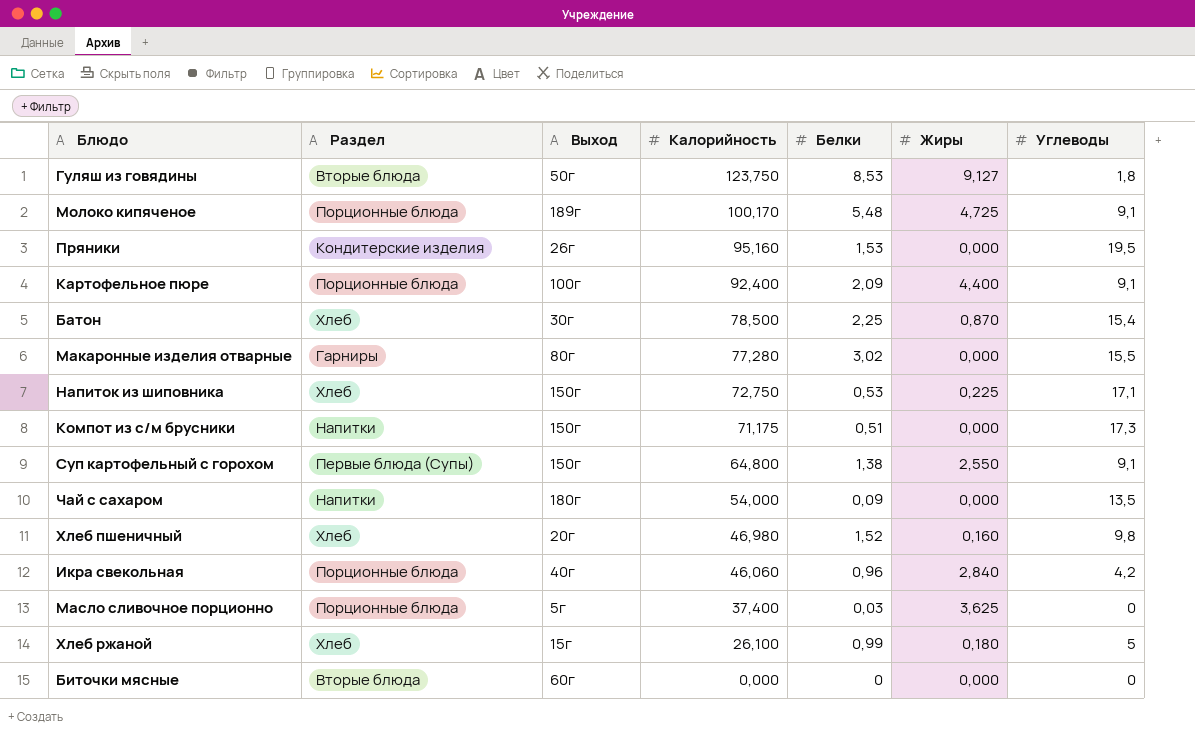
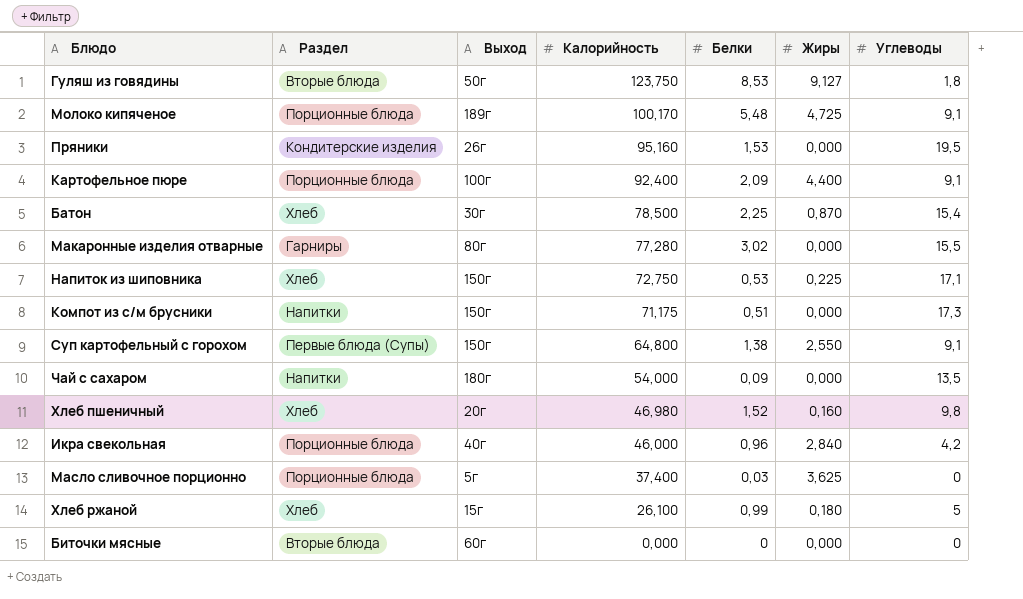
Икра свекольная | Калорийность: 46,060 -> 46,000

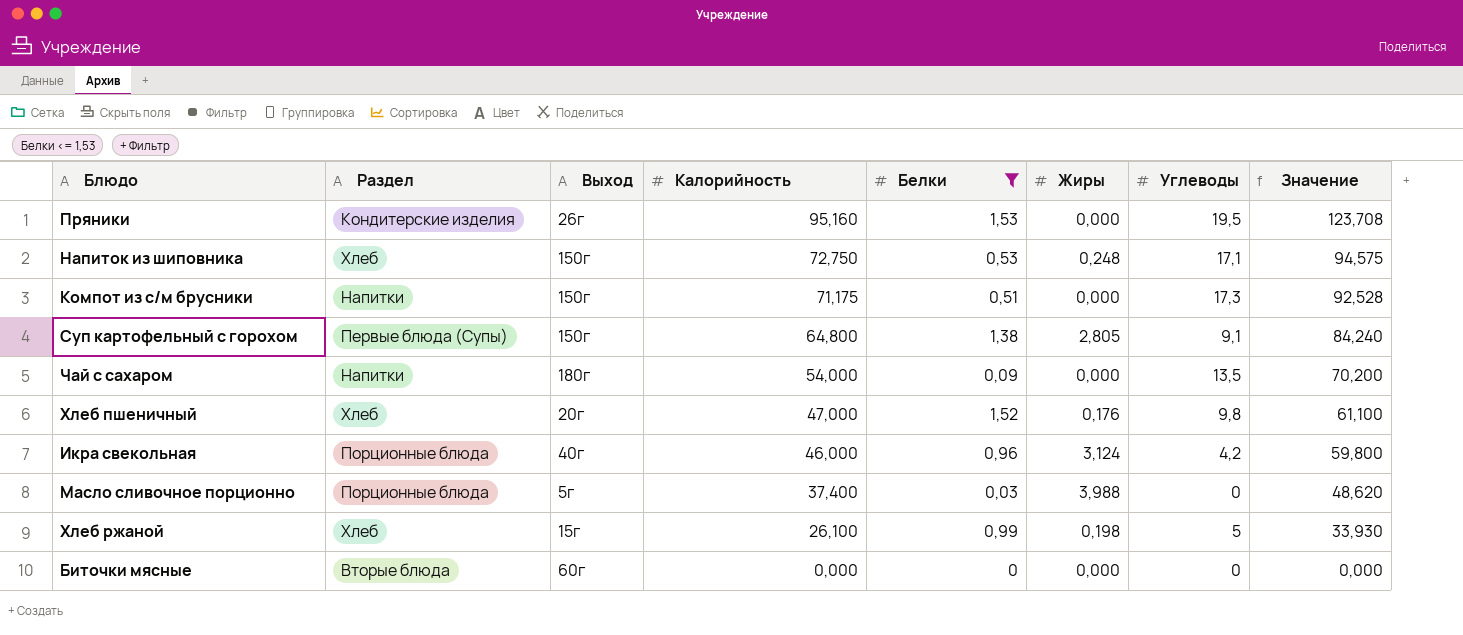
filter: none -> Белки <= 1,53
column Значение | formula: none -> [Калорийность] * 1,3
Напиток из шиповника | Жиры: 0,225 -> 0,248
Суп картофельный с горохом | Жиры: 2,550 -> 2,805
Хлеб пшеничный | Калорийность: 46,980 -> 47,000
Хлеб пшеничный | Жиры: 0,160 -> 0,176
Икра свекольная | Жиры: 2,840 -> 3,124
Масло сливочное порционно | Жиры: 3,625 -> 3,988
Хлеб ржаной | Жиры: 0,180 -> 0,198

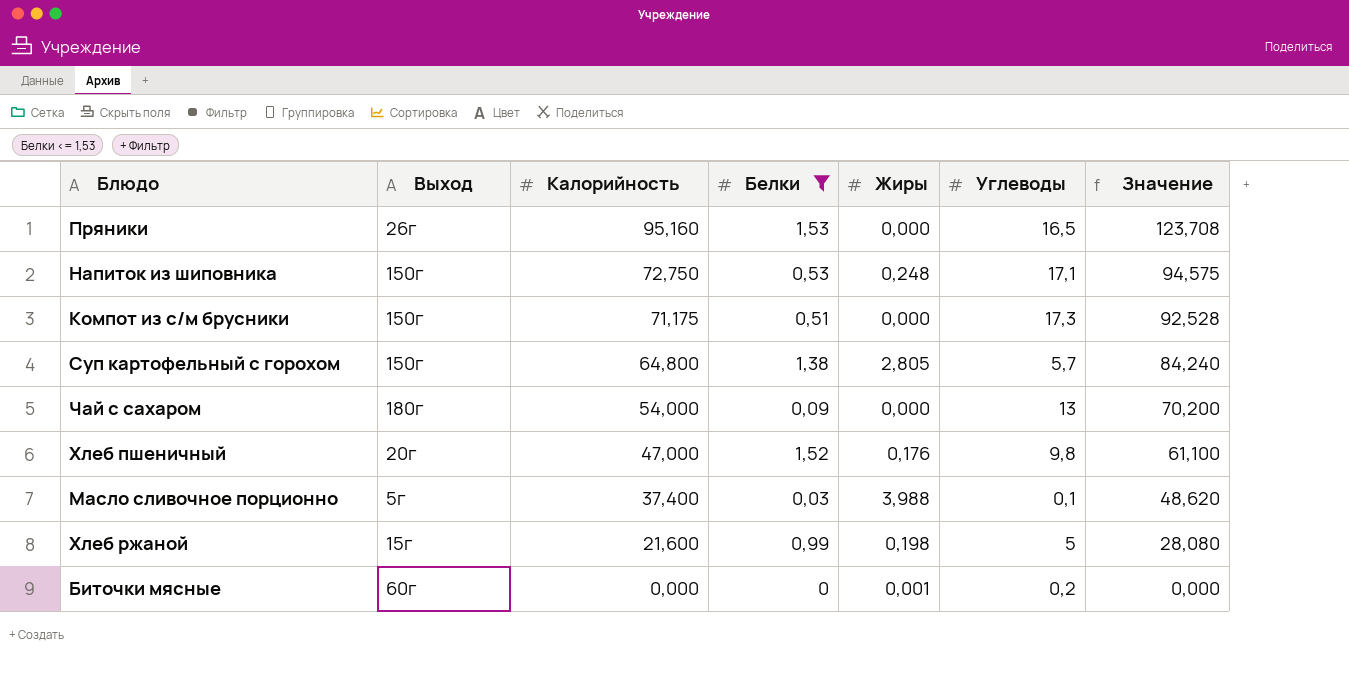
column Раздел | position: 2 -> none
row Икра свекольная: Порционные блюда | 40г | 46,000 | 0,96 | 3,124 | 4,2 | 59,800 -> none
Пряники | Углеводы: 19,5 -> 16,5
Суп картофельный с горохом | Углеводы: 9,1 -> 5,7
Чай с сахаром | Углеводы: 13,5 -> 13
Масло сливочное порционно | Углеводы: 0 -> 0,1
Хлеб ржаной | Калорийность: 26,100 -> 21,600
Хлеб ржаной | Значение: 33,930 -> 28,080
Биточки мясные | Жиры: 0,000 -> 0,001
Биточки мясные | Углеводы: 0 -> 0,2

